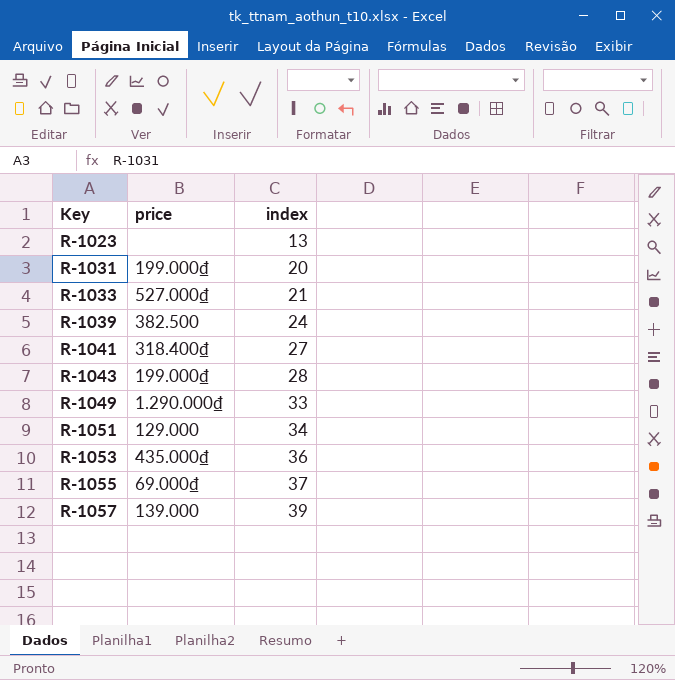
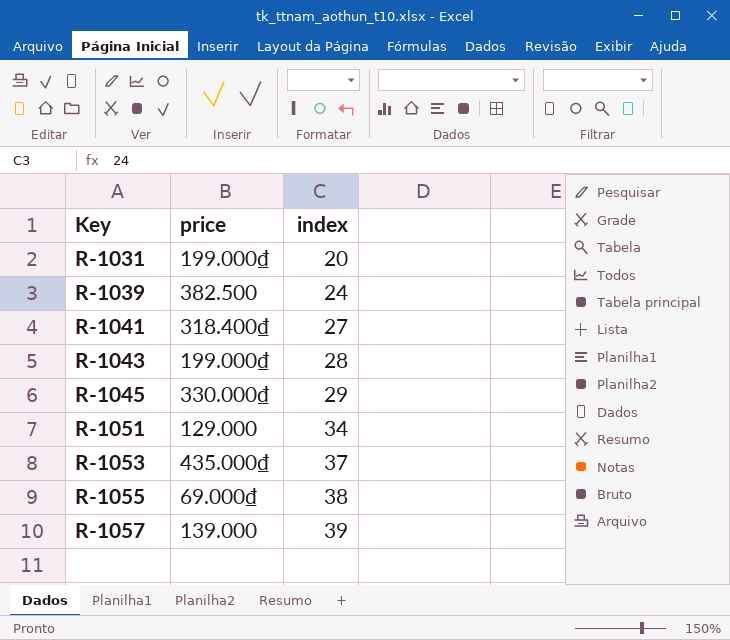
row R-1023: none | 13 -> none
row R-1033: 527.000₫ | 21 -> none
row R-1049: 1.290.000₫ | 33 -> none
row R-1045: none -> 330.000₫ | 29
R-1053 | index: 36 -> 37
R-1055 | index: 37 -> 38

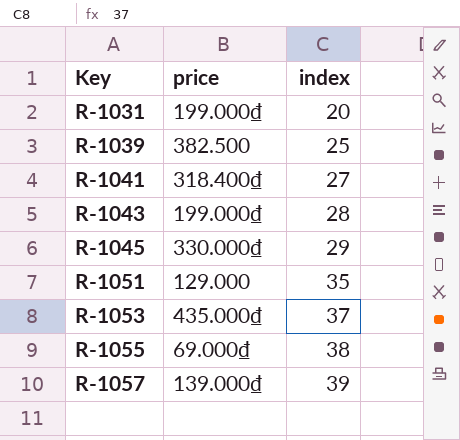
R-1039 | index: 24 -> 25
R-1051 | index: 34 -> 35
R-1057 | price: 139.000 -> 139.000₫

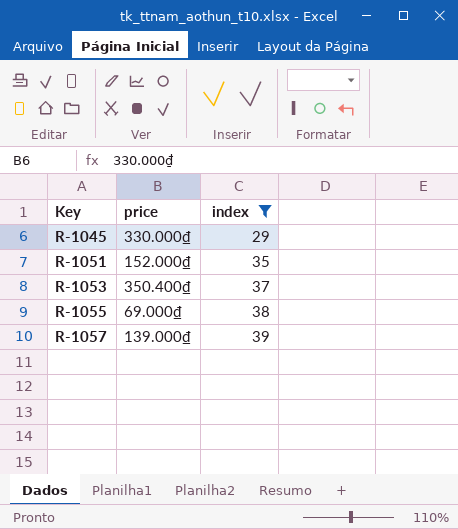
filter: none -> index >= 29
R-1051 | price: 129.000 -> 152.000₫
R-1053 | price: 435.000₫ -> 350.400₫

